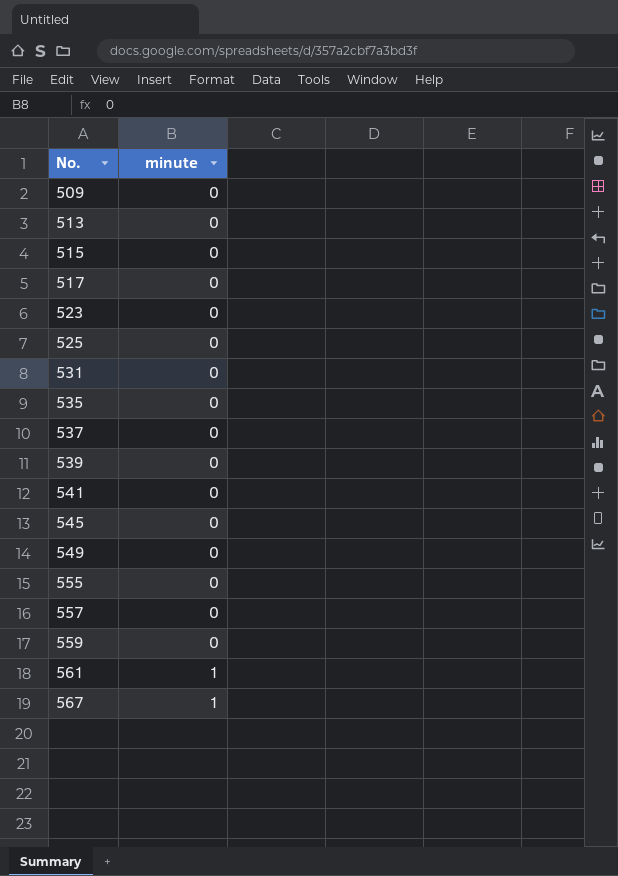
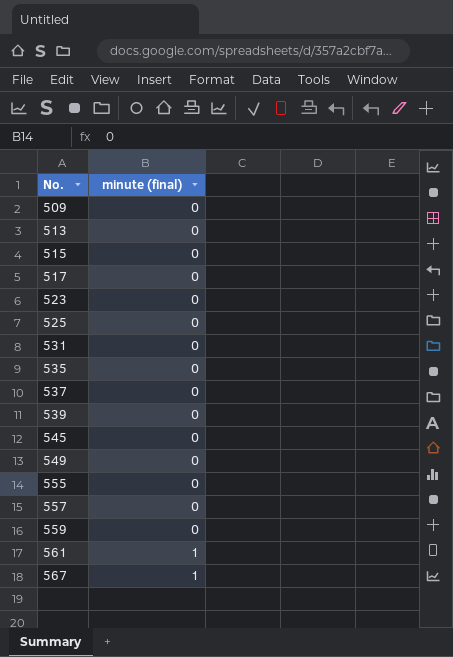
column name: minute -> minute (final)
row 541: 0 -> none

